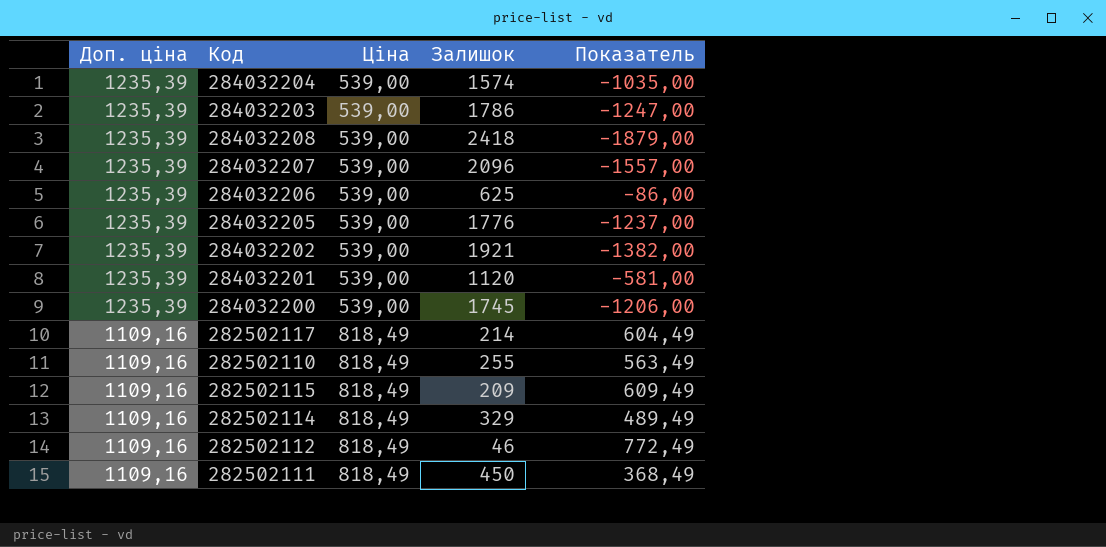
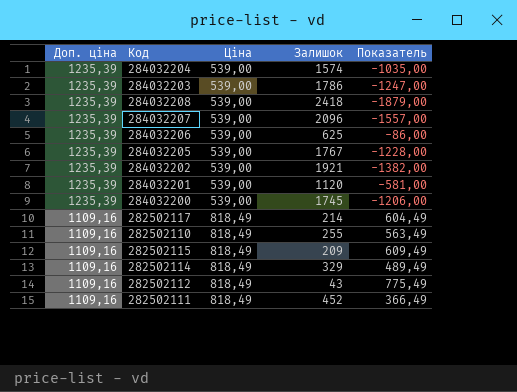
284032205 | Залишок: 1776 -> 1767
284032205 | Показатель: -1237,00 -> -1228,00
282502112 | Залишок: 46 -> 43
282502112 | Показатель: 772,49 -> 775,49
282502111 | Залишок: 450 -> 452
282502111 | Показатель: 368,49 -> 366,49

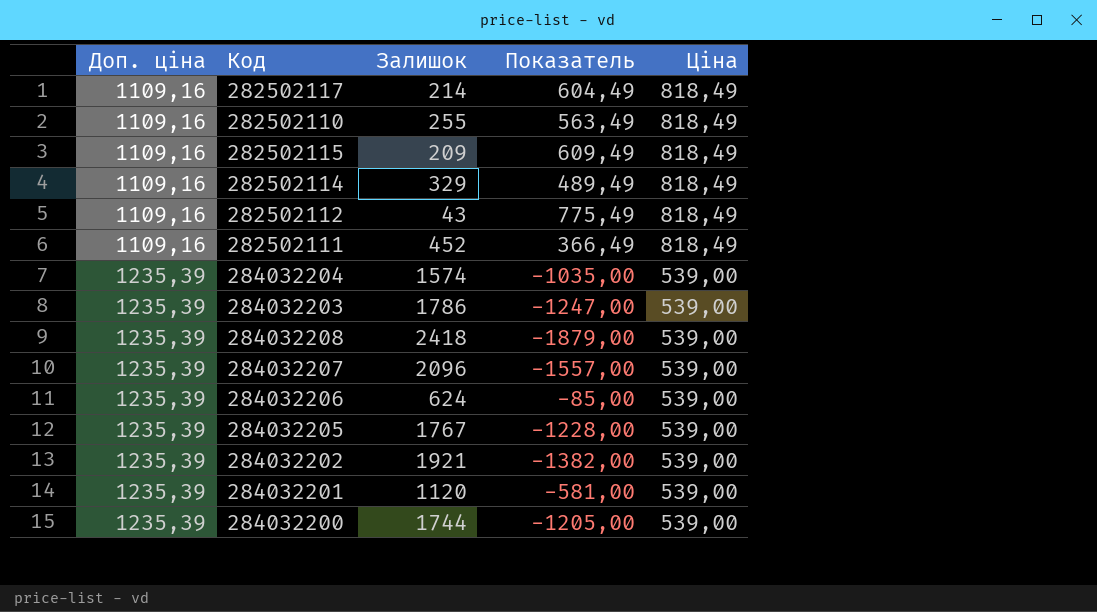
row order: Доп. ціна descending -> Доп. ціна ascending
column Ціна | position: 3 -> 5
284032206 | Залишок: 625 -> 624
284032206 | Показатель: -86,00 -> -85,00
284032200 | Залишок: 1745 -> 1744
284032200 | Показатель: -1206,00 -> -1205,00

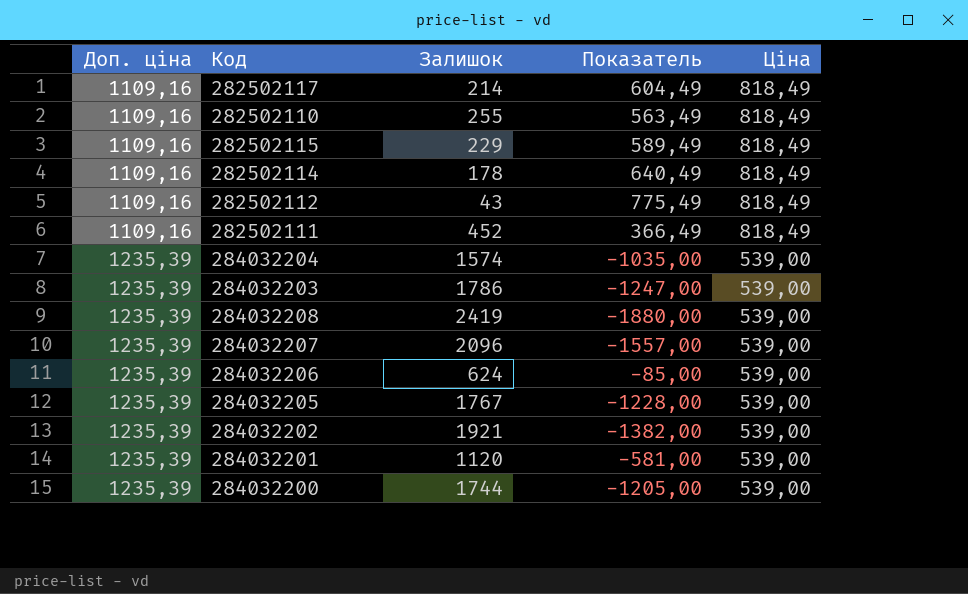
282502115 | Залишок: 209 -> 229
282502115 | Показатель: 609,49 -> 589,49
282502114 | Залишок: 329 -> 178
282502114 | Показатель: 489,49 -> 640,49
284032208 | Залишок: 2418 -> 2419
284032208 | Показатель: -1879,00 -> -1880,00

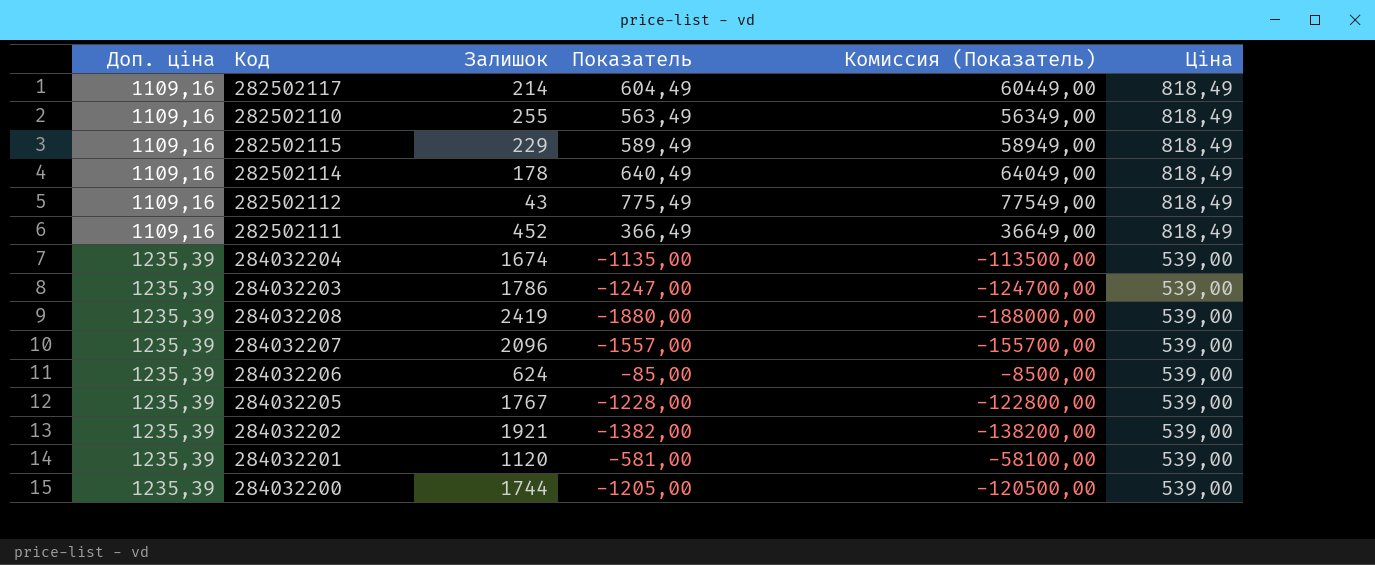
column Комиссия (Показатель) | formula: none -> [Показатель] * 100
284032204 | Залишок: 1574 -> 1674
284032204 | Показатель: -1035,00 -> -1135,00

